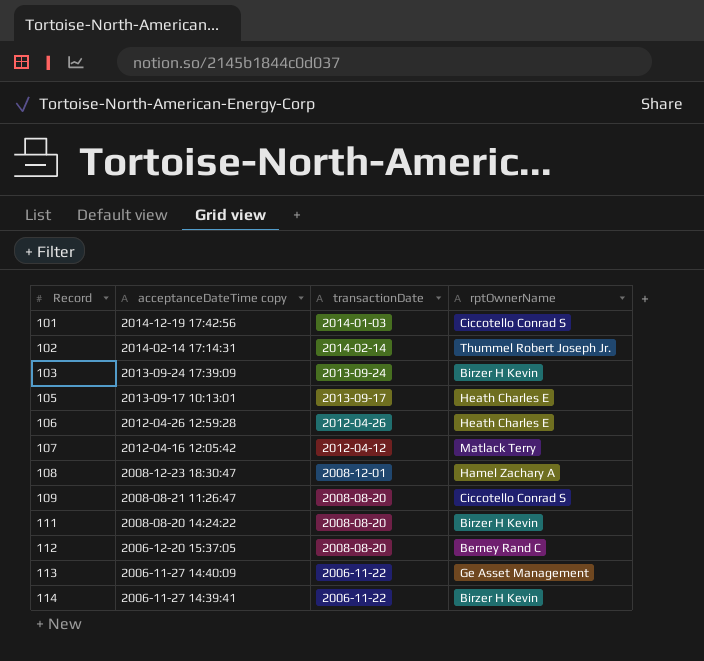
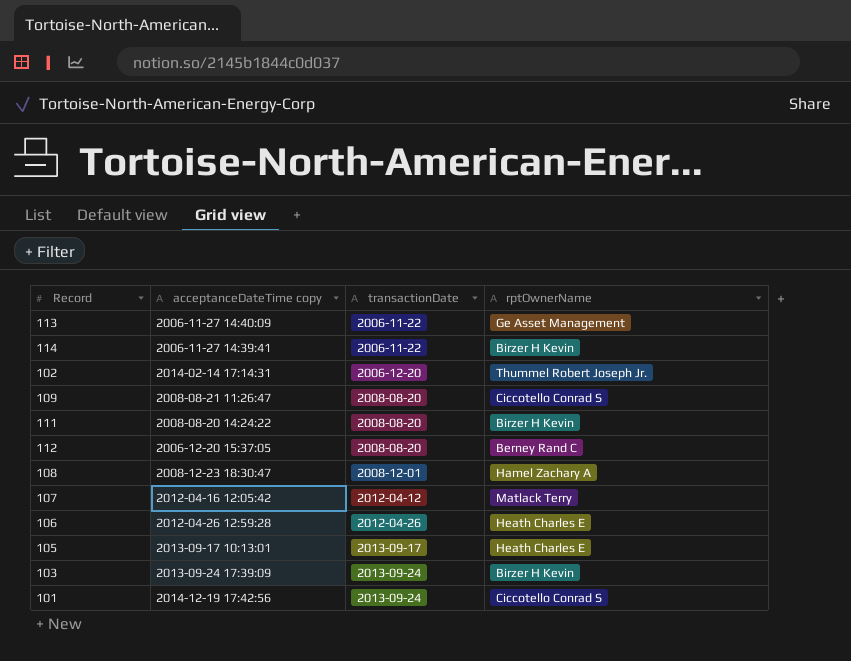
row order: Record ascending -> transactionDate ascending
102 | transactionDate: 2014-02-14 -> 2006-12-20
101 | transactionDate: 2014-01-03 -> 2013-09-24

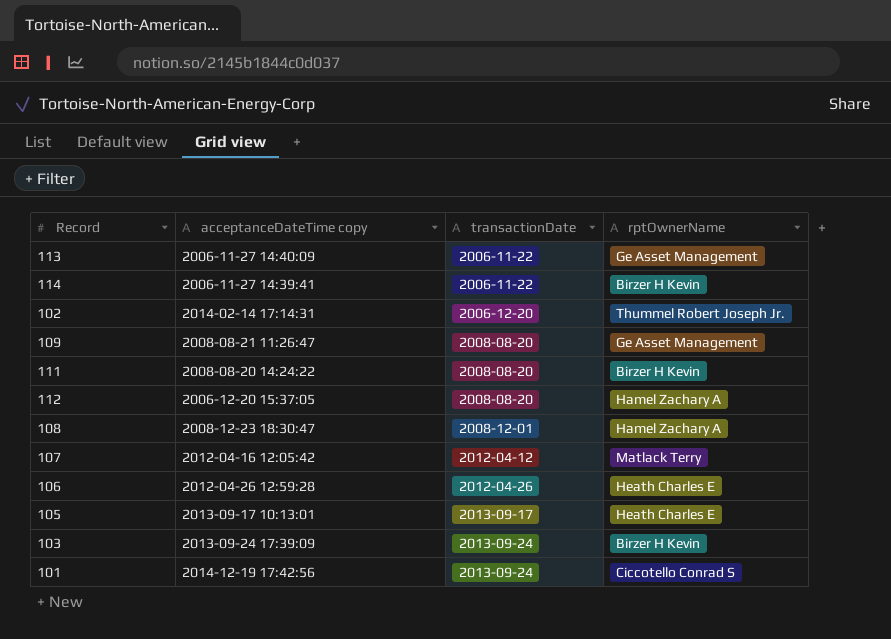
109 | rptOwnerName: Ciccotello Conrad S -> Ge Asset Management
112 | rptOwnerName: Berney Rand C -> Hamel Zachary A

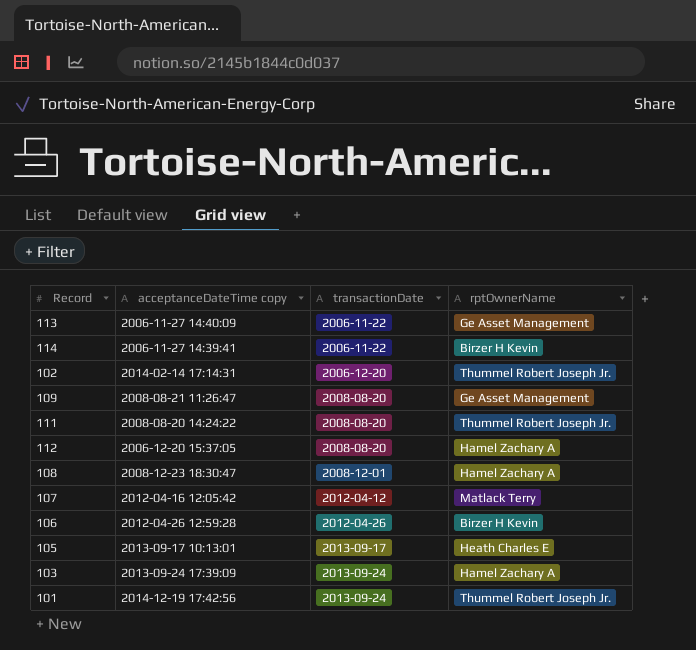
111 | rptOwnerName: Birzer H Kevin -> Thummel Robert Joseph Jr.
106 | rptOwnerName: Heath Charles E -> Birzer H Kevin
103 | rptOwnerName: Birzer H Kevin -> Hamel Zachary A
101 | rptOwnerName: Ciccotello Conrad S -> Thummel Robert Joseph Jr.

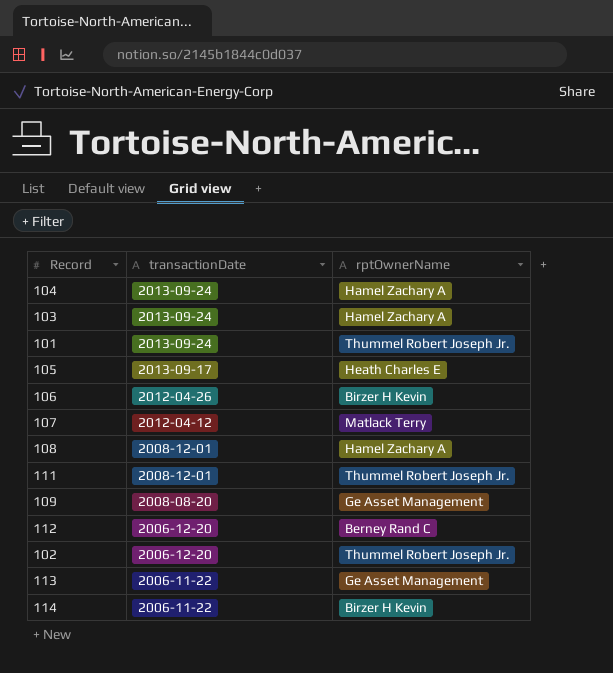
row order: transactionDate ascending -> transactionDate descending
column acceptanceDateTime copy | position: 2 -> none
row 104: none -> 2013-09-24 | Hamel Zachary A
111 | transactionDate: 2008-08-20 -> 2008-12-01
112 | transactionDate: 2008-08-20 -> 2006-12-20
112 | rptOwnerName: Hamel Zachary A -> Berney Rand C

